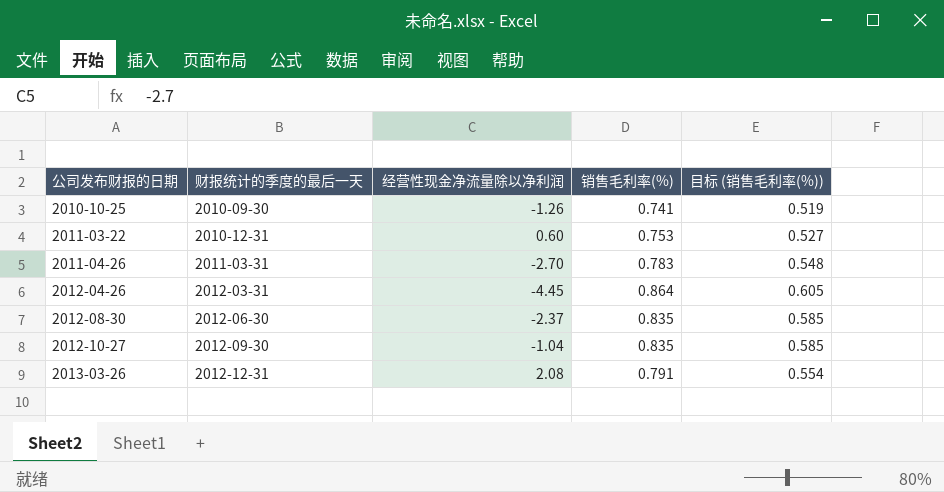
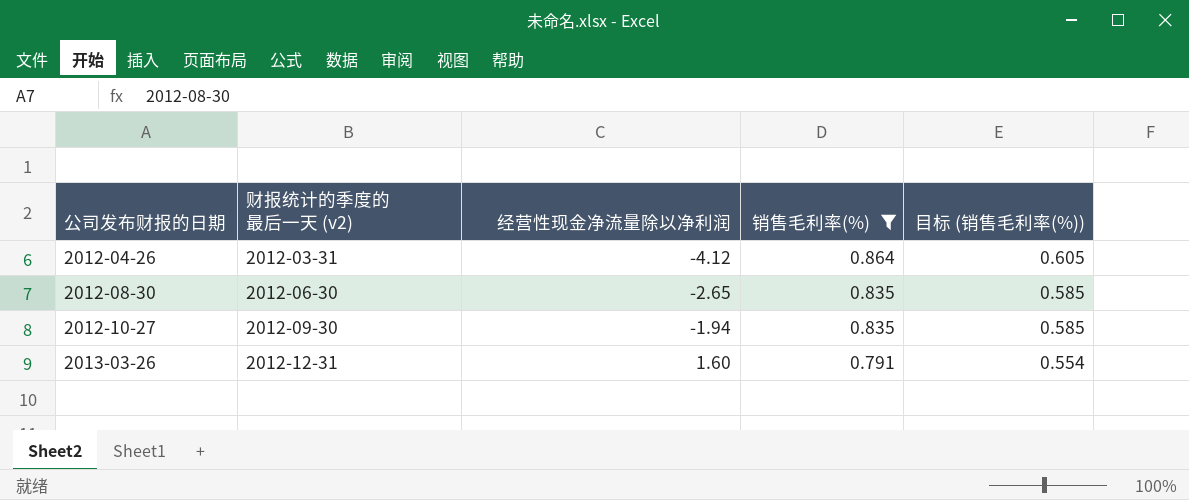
filter: none -> 销售毛利率(%) >= 0.791
column name: 财报统计的季度的最后一天 -> 财报统计的季度的最后一天 (v2)
2012-04-26 | 经营性现金净流量除以净利润: -4.45 -> -4.12
2012-08-30 | 经营性现金净流量除以净利润: -2.37 -> -2.65
2012-10-27 | 经营性现金净流量除以净利润: -1.04 -> -1.94
2013-03-26 | 经营性现金净流量除以净利润: 2.08 -> 1.60

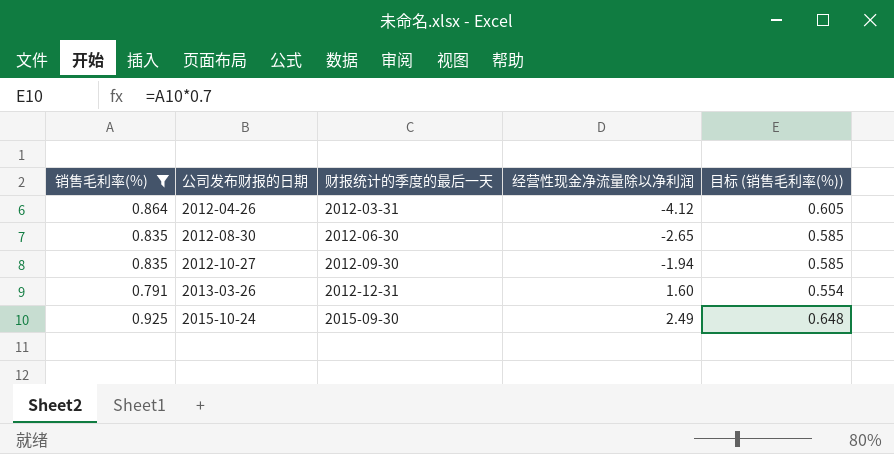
column 销售毛利率(%) | position: 4 -> 1
column name: 财报统计的季度的最后一天 (v2) -> 财报统计的季度的最后一天
row 2015-10-24: none -> 0.925 | 2015-09-30 | 2.49 | 0.648

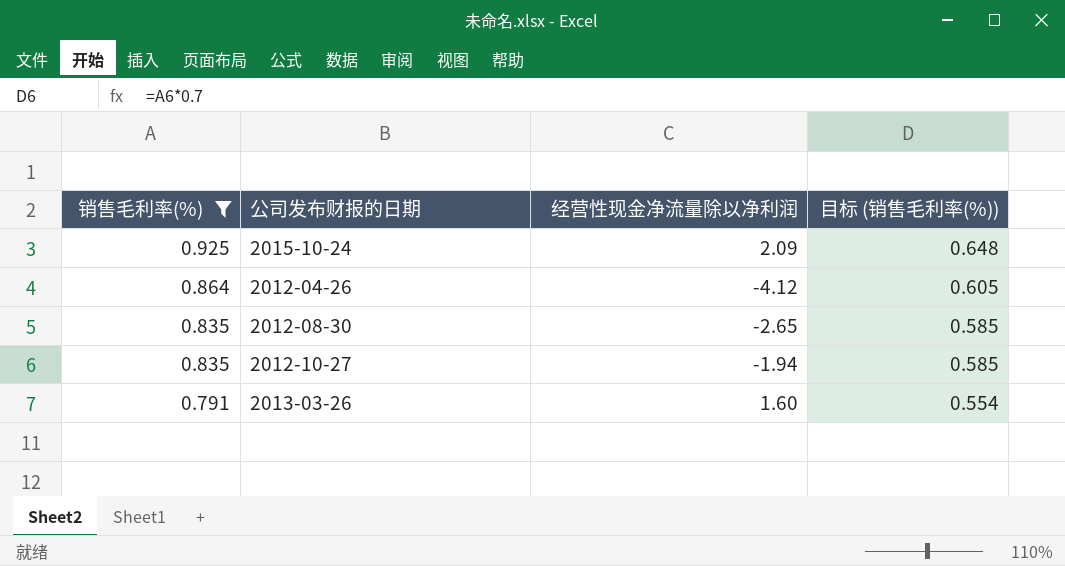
row order: 公司发布财报的日期 ascending -> 销售毛利率(%) descending
column 财报统计的季度的最后一天 | position: 3 -> none
2015-10-24 | 经营性现金净流量除以净利润: 2.49 -> 2.09

